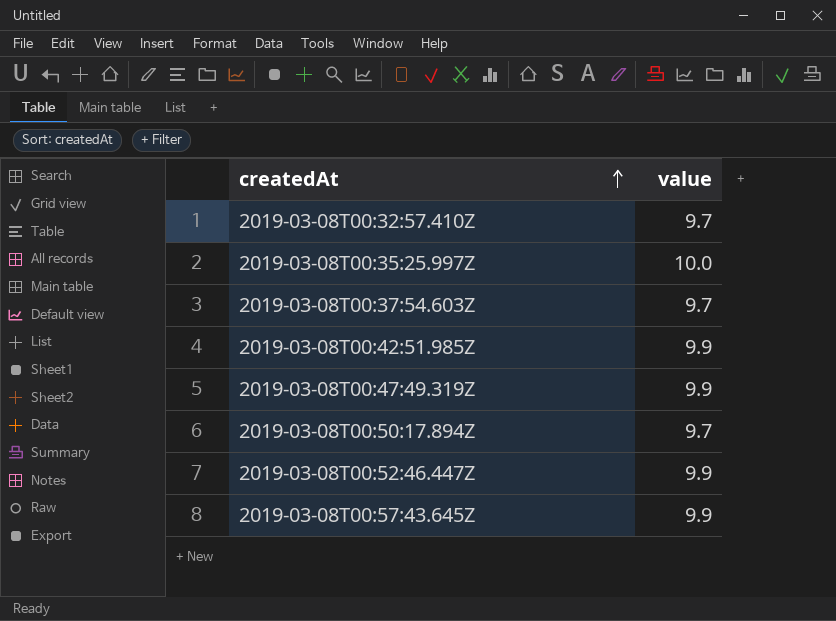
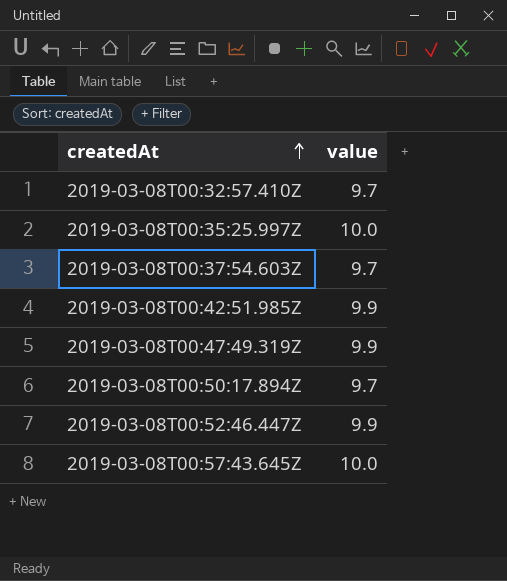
2019-03-08T00:57:43.645Z | value: 9.9 -> 10.0

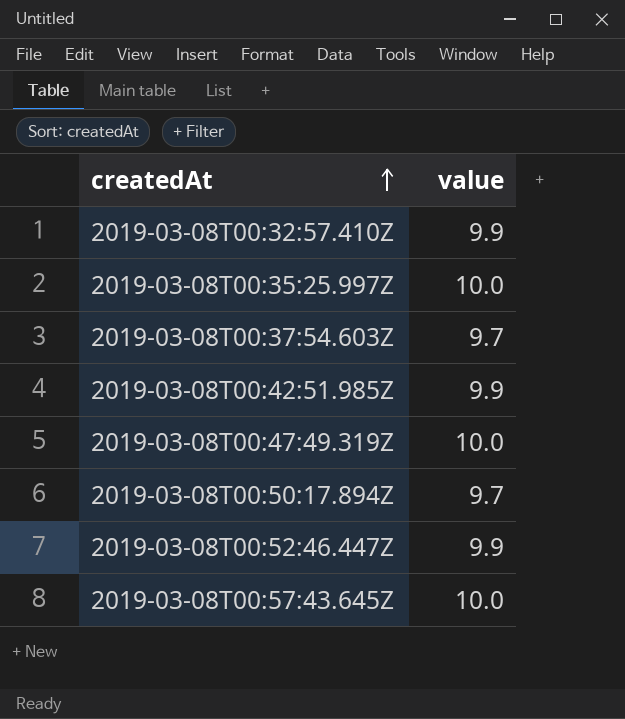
2019-03-08T00:32:57.410Z | value: 9.7 -> 9.9
2019-03-08T00:47:49.319Z | value: 9.9 -> 10.0

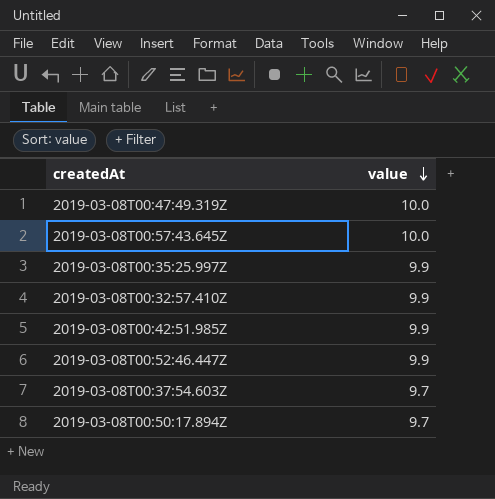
row order: createdAt ascending -> value descending
2019-03-08T00:35:25.997Z | value: 10.0 -> 9.9

